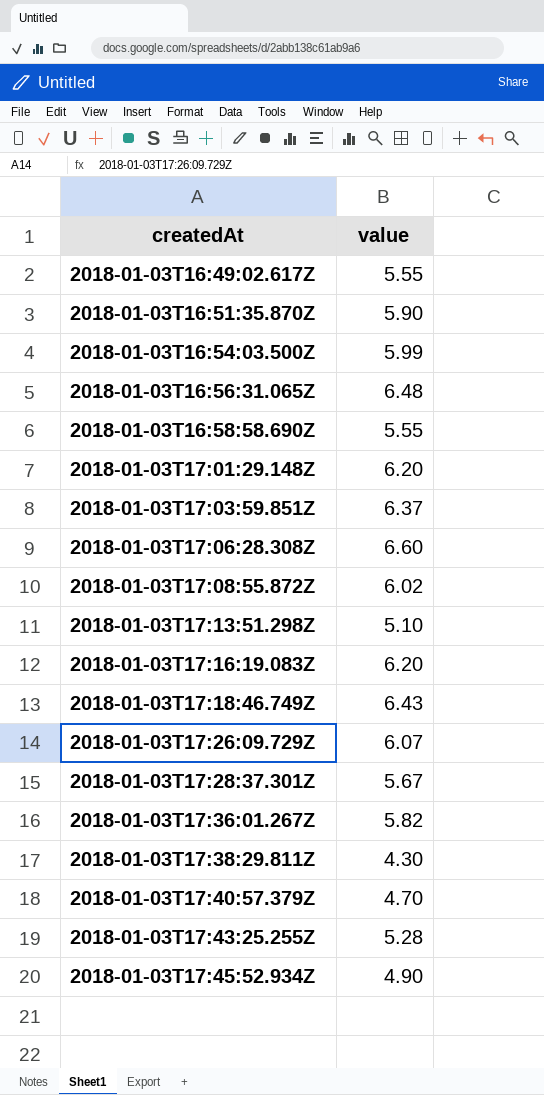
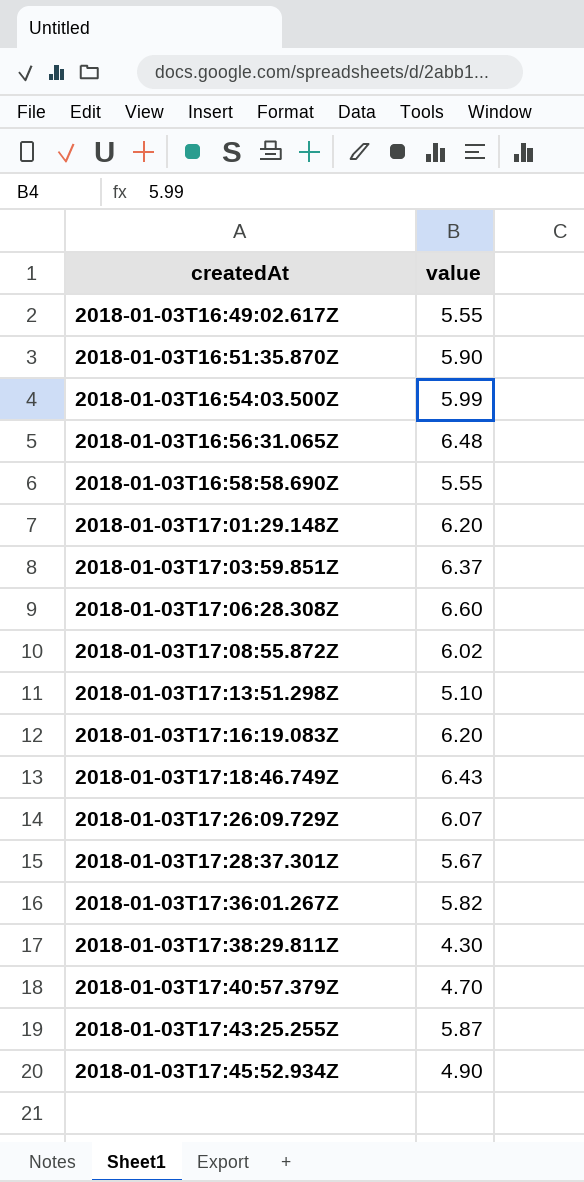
2018-01-03T17:43:25.255Z | value: 5.28 -> 5.87

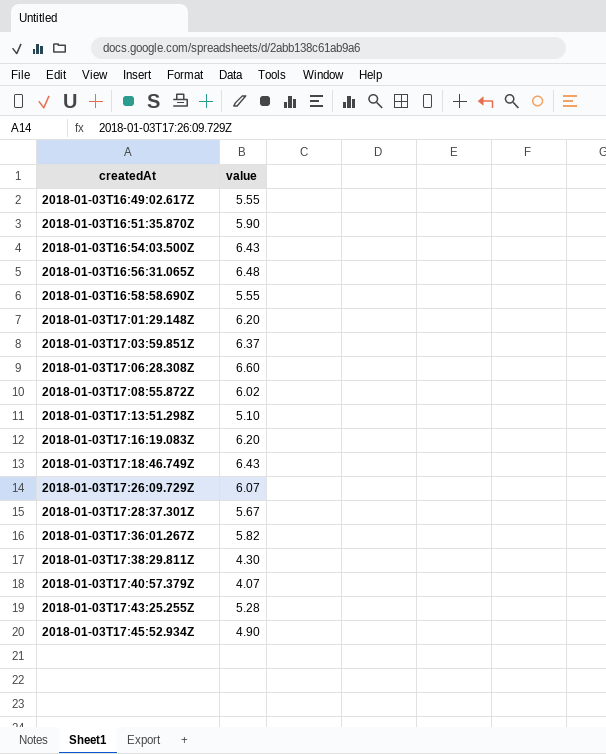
2018-01-03T16:54:03.500Z | value: 5.99 -> 6.43
2018-01-03T17:40:57.379Z | value: 4.70 -> 4.07
2018-01-03T17:43:25.255Z | value: 5.87 -> 5.28

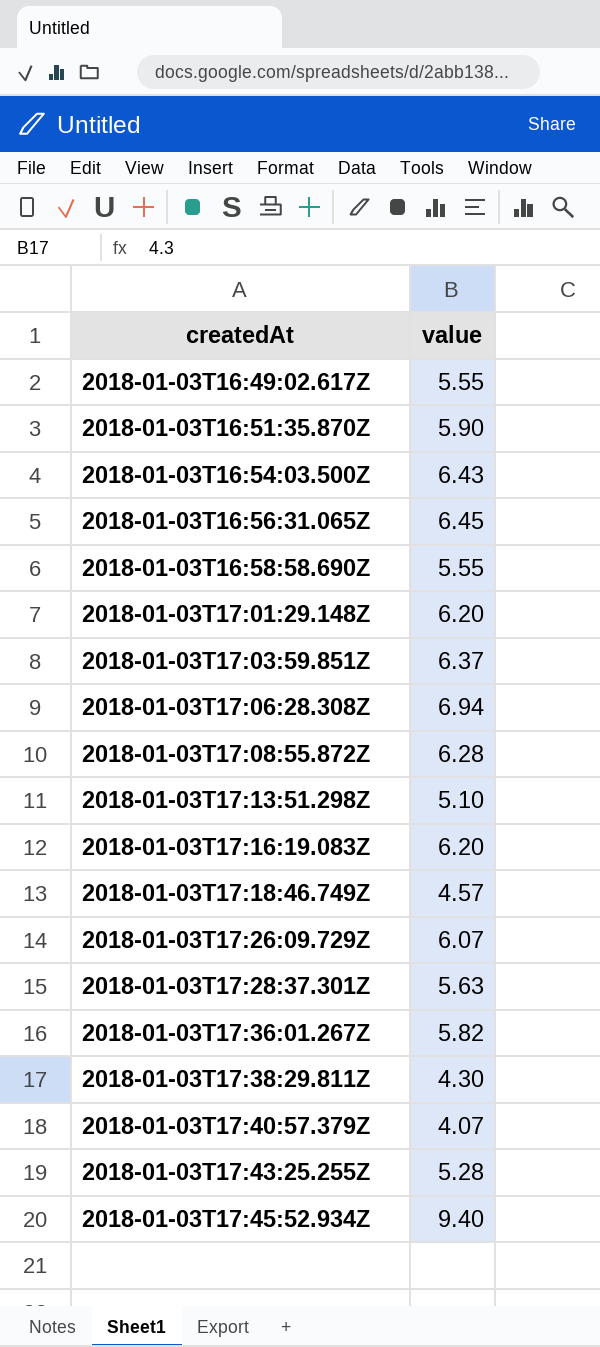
2018-01-03T16:56:31.065Z | value: 6.48 -> 6.45
2018-01-03T17:06:28.308Z | value: 6.60 -> 6.94
2018-01-03T17:08:55.872Z | value: 6.02 -> 6.28
2018-01-03T17:18:46.749Z | value: 6.43 -> 4.57
2018-01-03T17:28:37.301Z | value: 5.67 -> 5.63
2018-01-03T17:45:52.934Z | value: 4.90 -> 9.40

